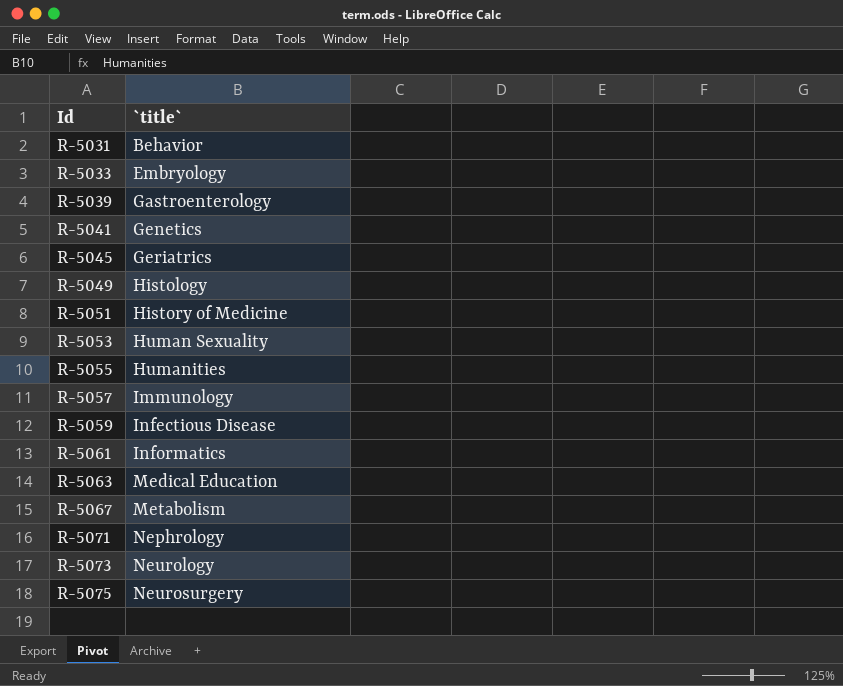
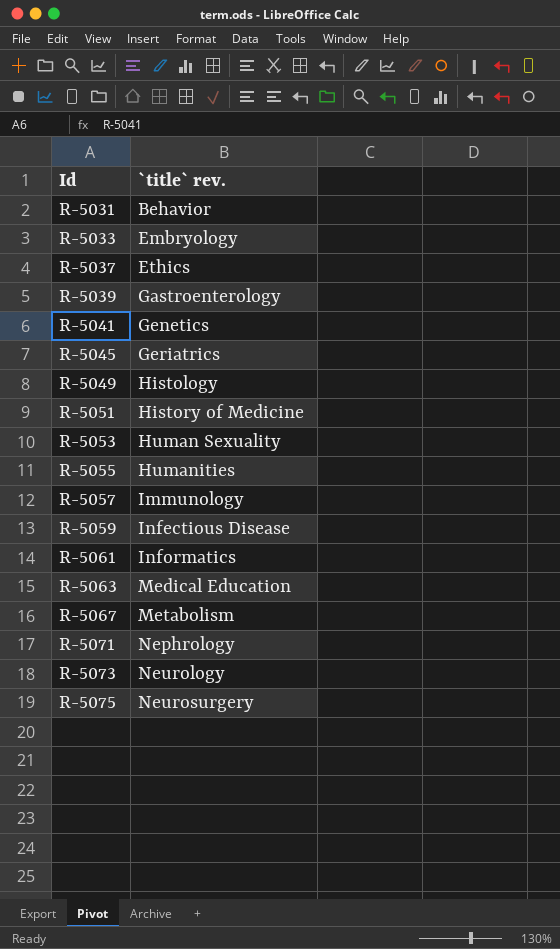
column name: `title` -> `title` rev.
row R-5037: none -> Ethics

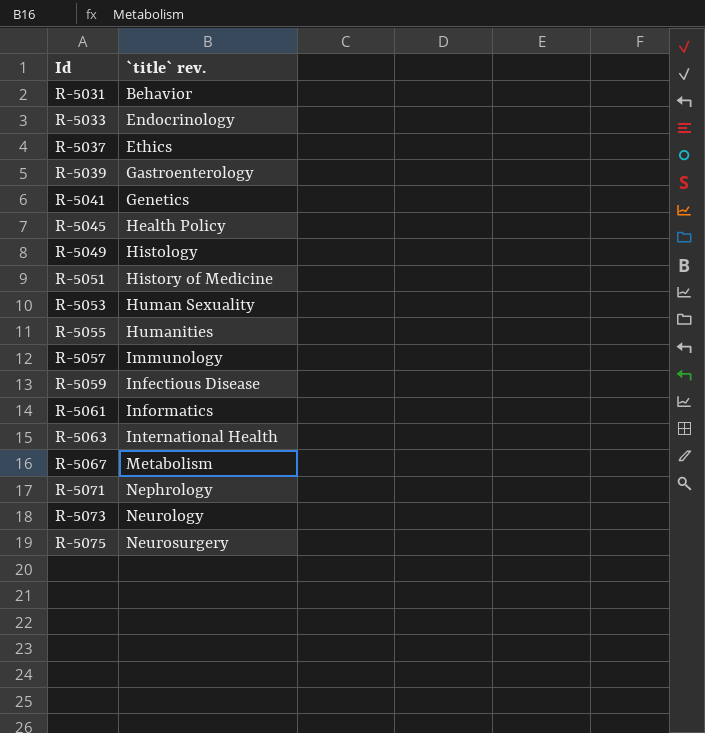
R-5033 | `title` rev.: Embryology -> Endocrinology
R-5045 | `title` rev.: Geriatrics -> Health Policy
R-5063 | `title` rev.: Medical Education -> International Health

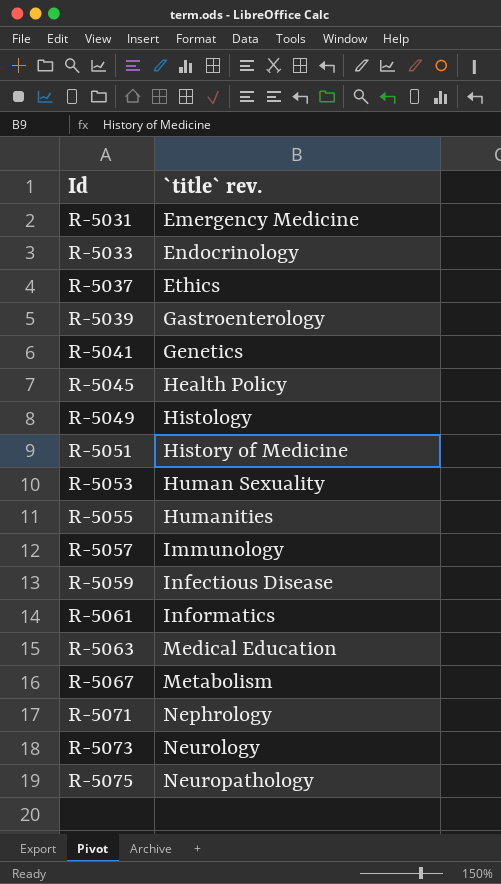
R-5031 | `title` rev.: Behavior -> Emergency Medicine
R-5063 | `title` rev.: International Health -> Medical Education
R-5075 | `title` rev.: Neurosurgery -> Neuropathology

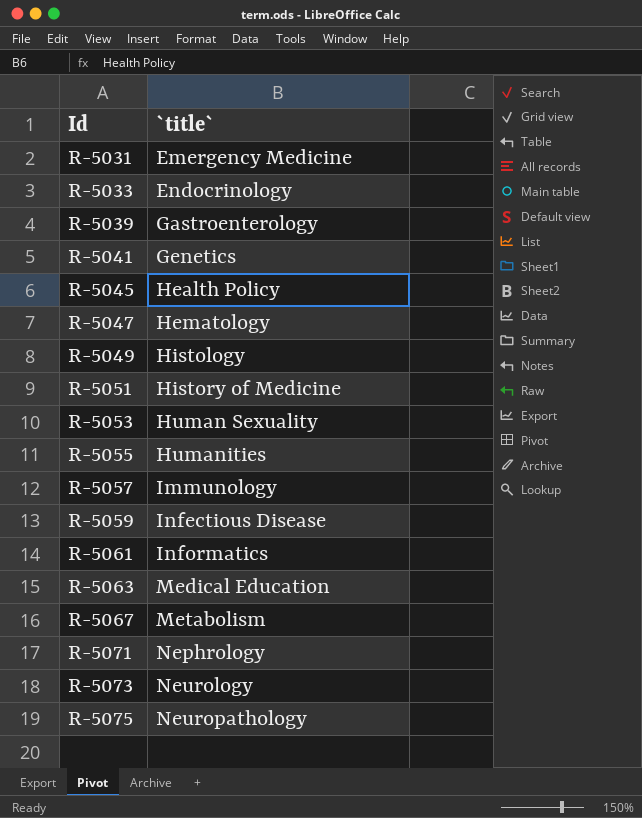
column name: `title` rev. -> `title`
row R-5037: Ethics -> none
row R-5047: none -> Hematology

